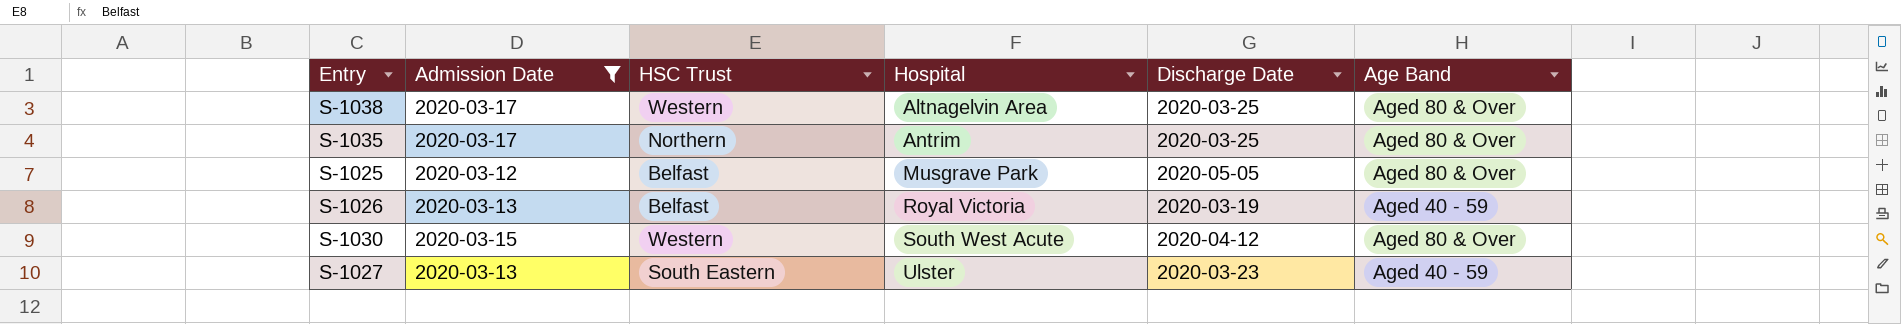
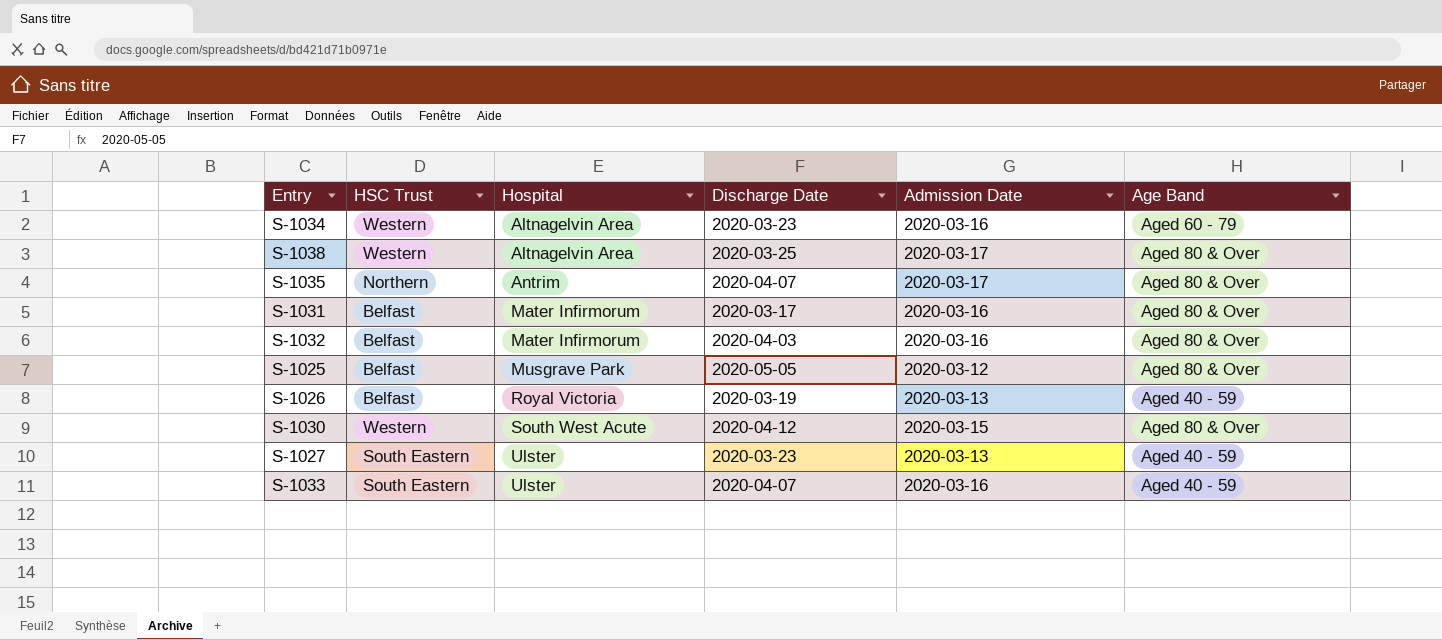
filter: Admission Date != 2020-03-16 -> none
column Admission Date | position: 2 -> 5
S-1035 | Discharge Date: 2020-03-25 -> 2020-04-07

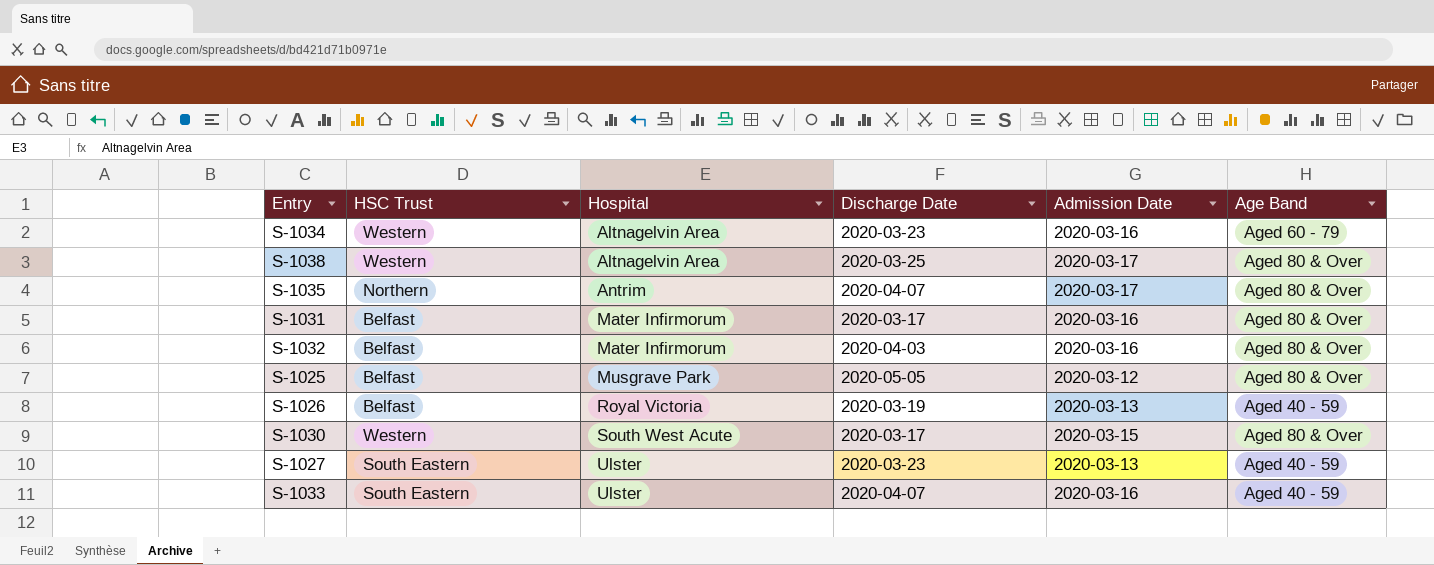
S-1030 | Discharge Date: 2020-04-12 -> 2020-03-17

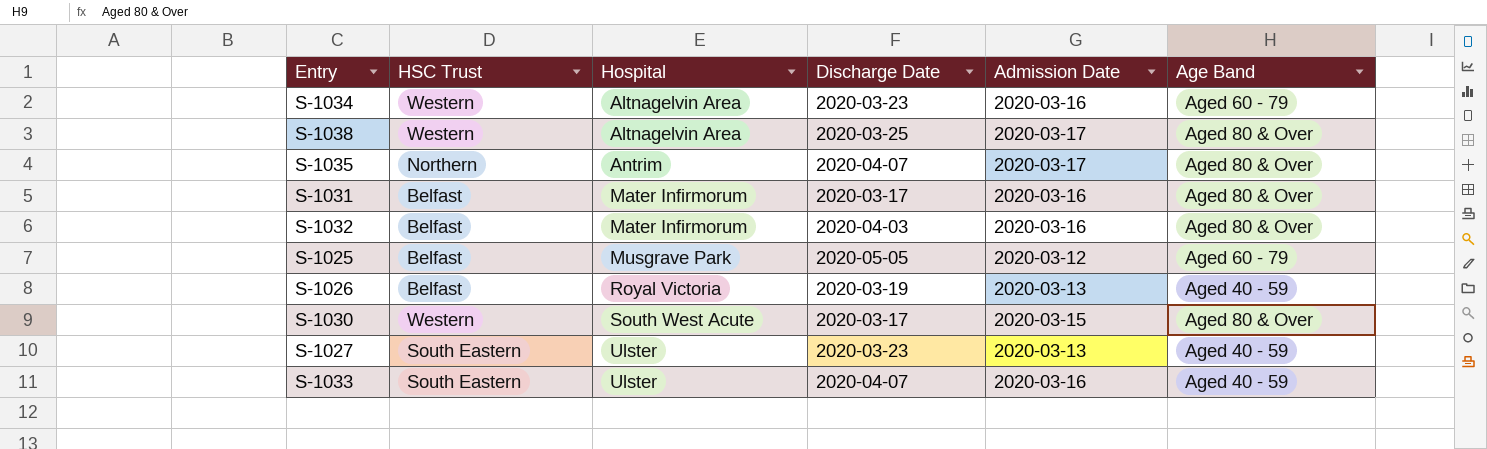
S-1025 | Age Band: Aged 80 & Over -> Aged 60 - 79

